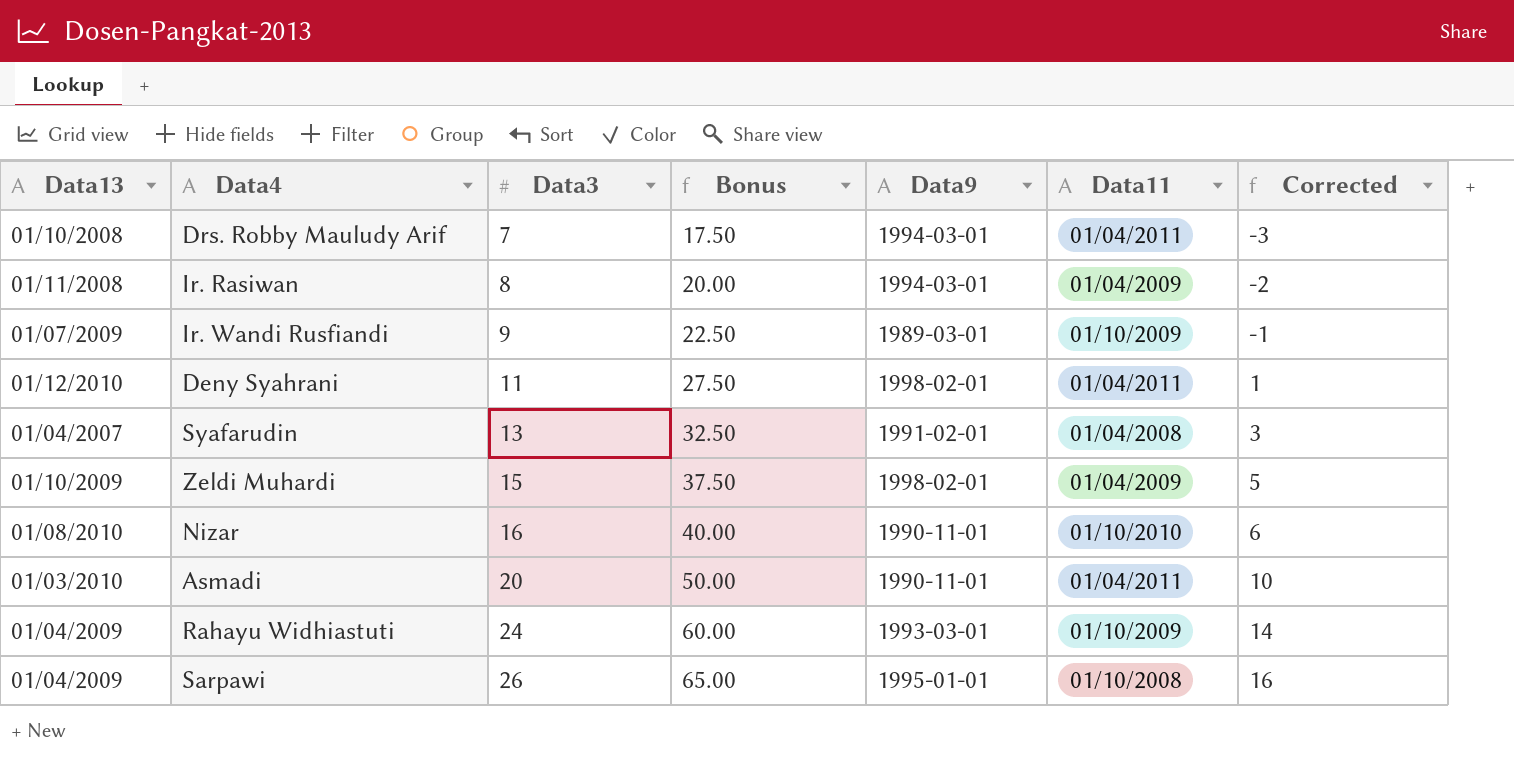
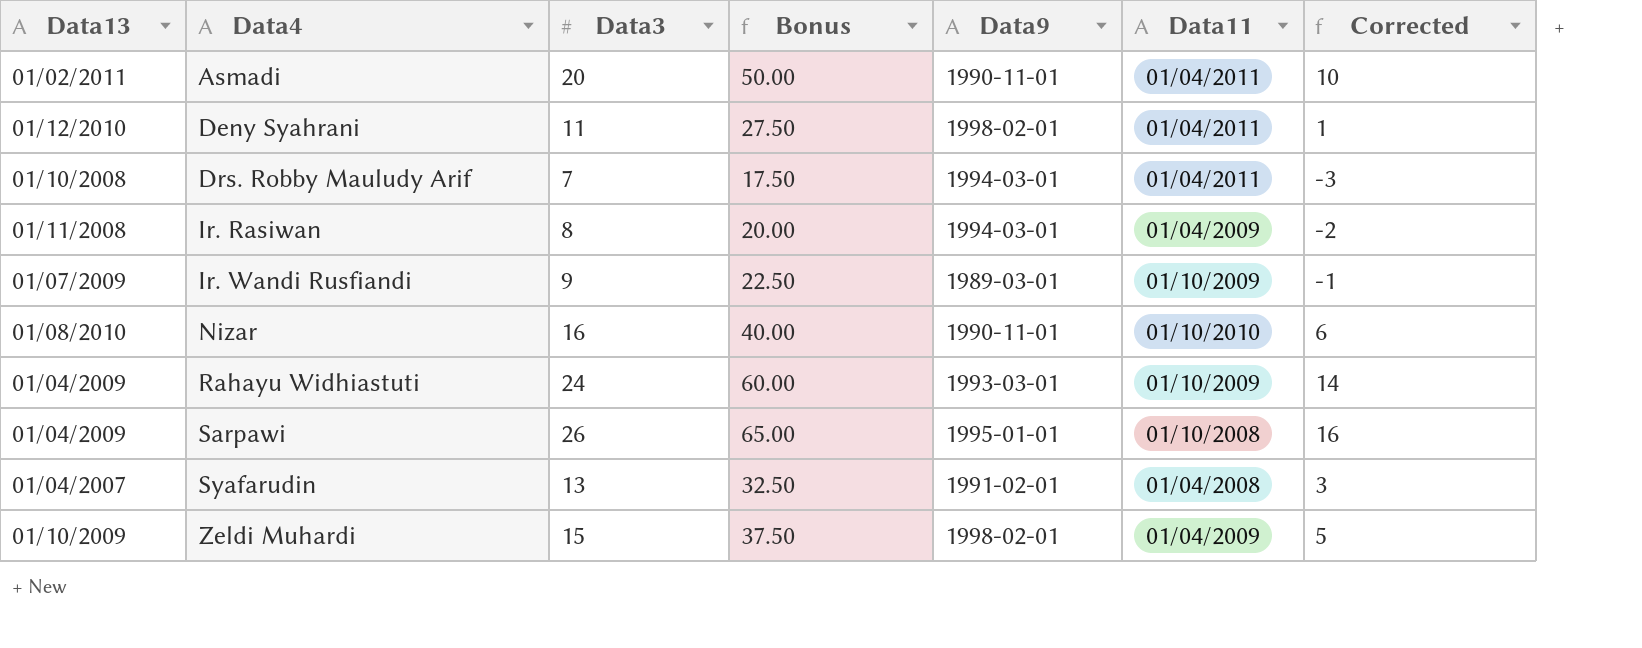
row order: Data3 ascending -> Data4 ascending
Asmadi | Data13: 01/03/2010 -> 01/02/2011

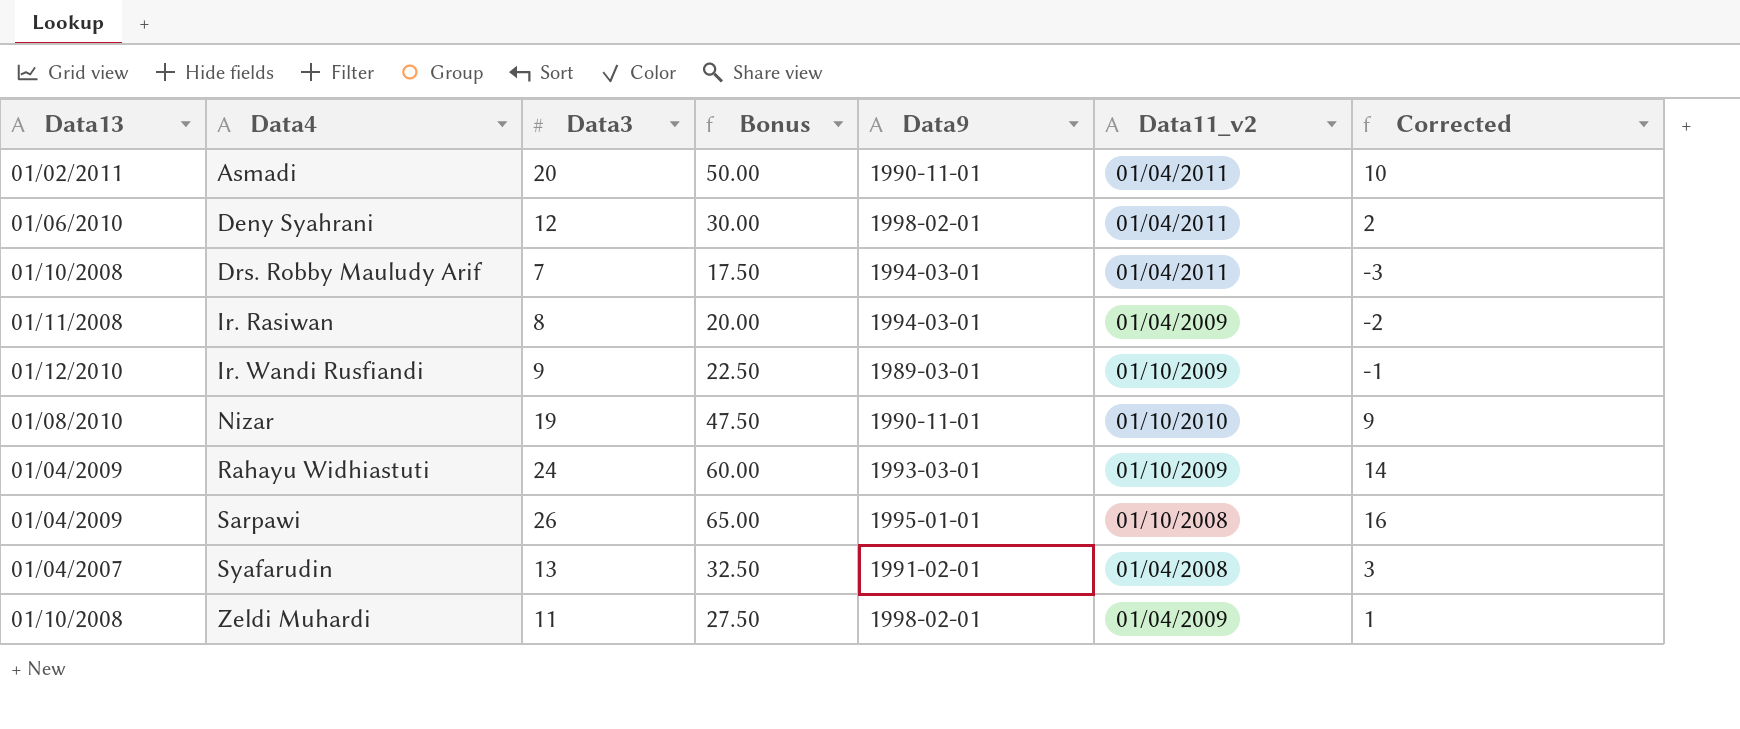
column name: Data11 -> Data11_v2
Deny Syahrani | Data13: 01/12/2010 -> 01/06/2010
Deny Syahrani | Data3: 11 -> 12
Deny Syahrani | Bonus: 27.50 -> 30.00
Deny Syahrani | Corrected: 1 -> 2
Ir. Wandi Rusfiandi | Data13: 01/07/2009 -> 01/12/2010
Nizar | Data3: 16 -> 19
Nizar | Bonus: 40.00 -> 47.50
Nizar | Corrected: 6 -> 9
Zeldi Muhardi | Data13: 01/10/2009 -> 01/10/2008
Zeldi Muhardi | Data3: 15 -> 11
Zeldi Muhardi | Bonus: 37.50 -> 27.50
Zeldi Muhardi | Corrected: 5 -> 1

